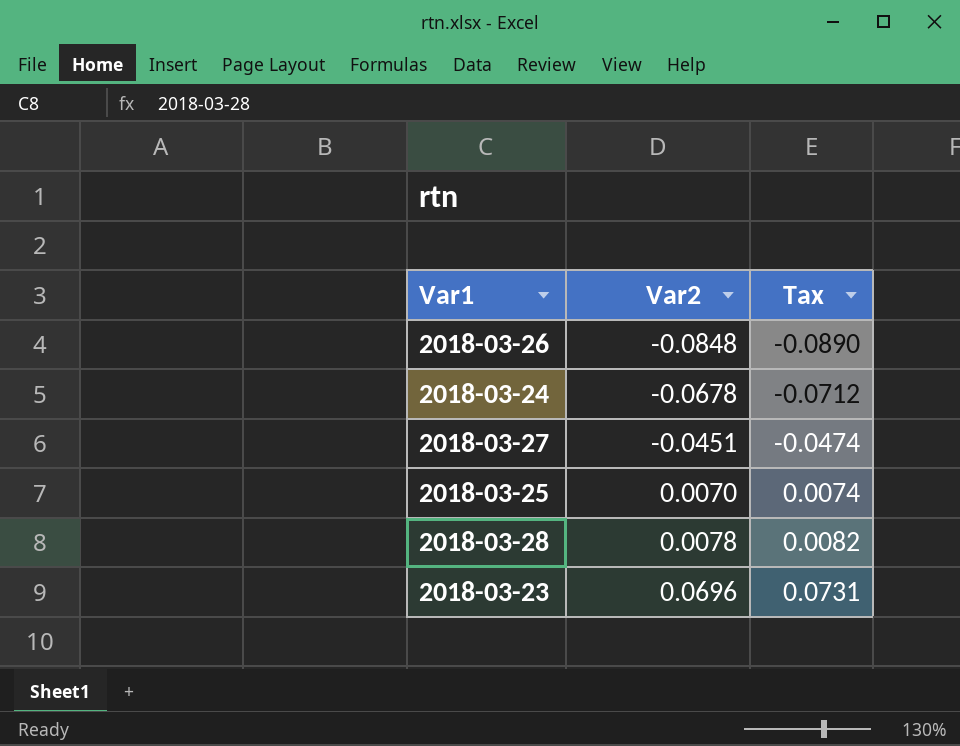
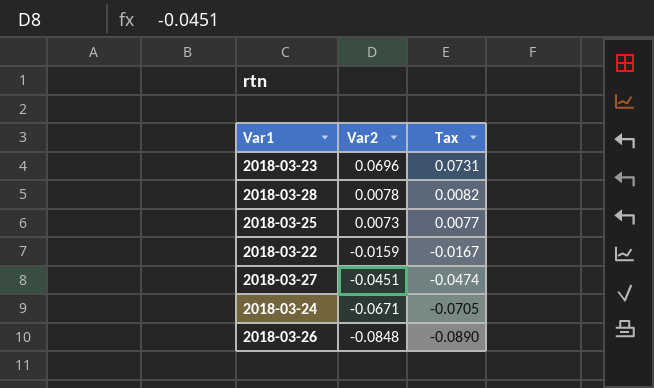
row order: Var2 ascending -> Var2 descending
2018-03-25 | Var2: 0.0070 -> 0.0073
2018-03-25 | Tax: 0.0074 -> 0.0077
row 2018-03-22: none -> -0.0159 | -0.0167
2018-03-24 | Var2: -0.0678 -> -0.0671
2018-03-24 | Tax: -0.0712 -> -0.0705

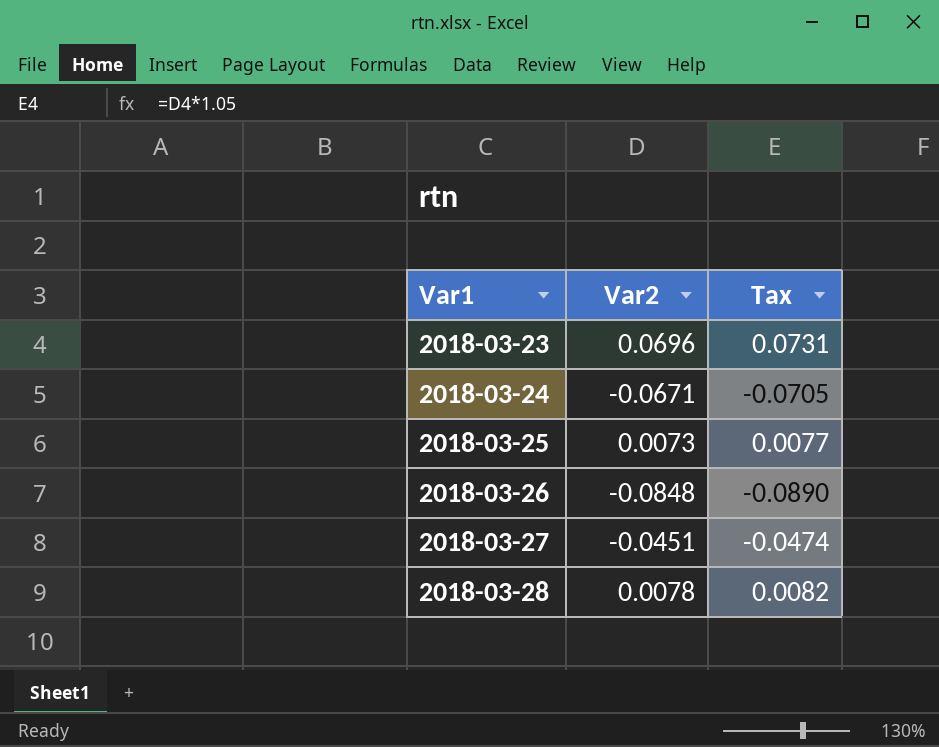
row order: Var2 descending -> Var1 ascending
row 2018-03-22: -0.0159 | -0.0167 -> none

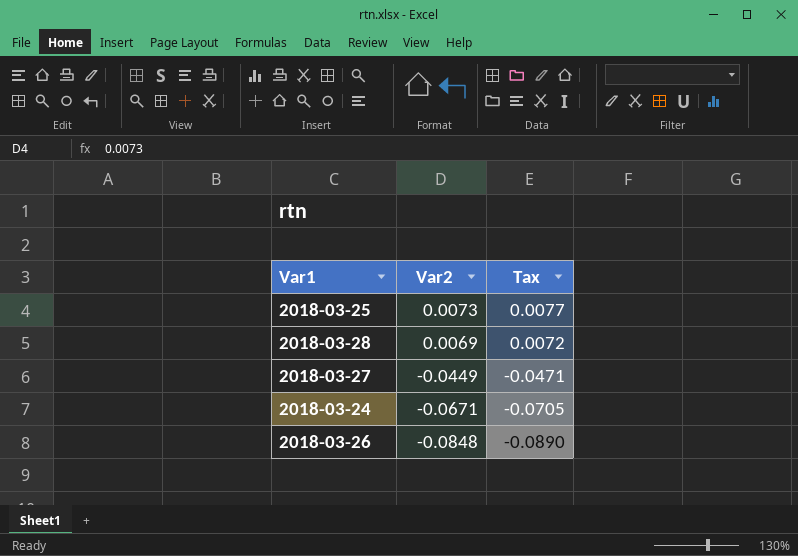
row order: Var1 ascending -> Var2 descending
row 2018-03-23: 0.0696 | 0.0731 -> none
2018-03-28 | Var2: 0.0078 -> 0.0069
2018-03-28 | Tax: 0.0082 -> 0.0072
2018-03-27 | Var2: -0.0451 -> -0.0449
2018-03-27 | Tax: -0.0474 -> -0.0471

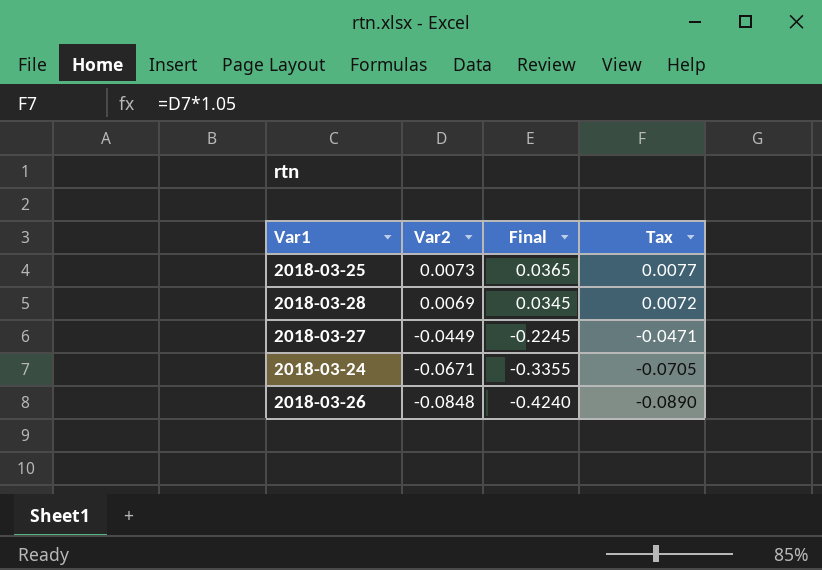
column Final | formula: none -> [Var2] * 5

